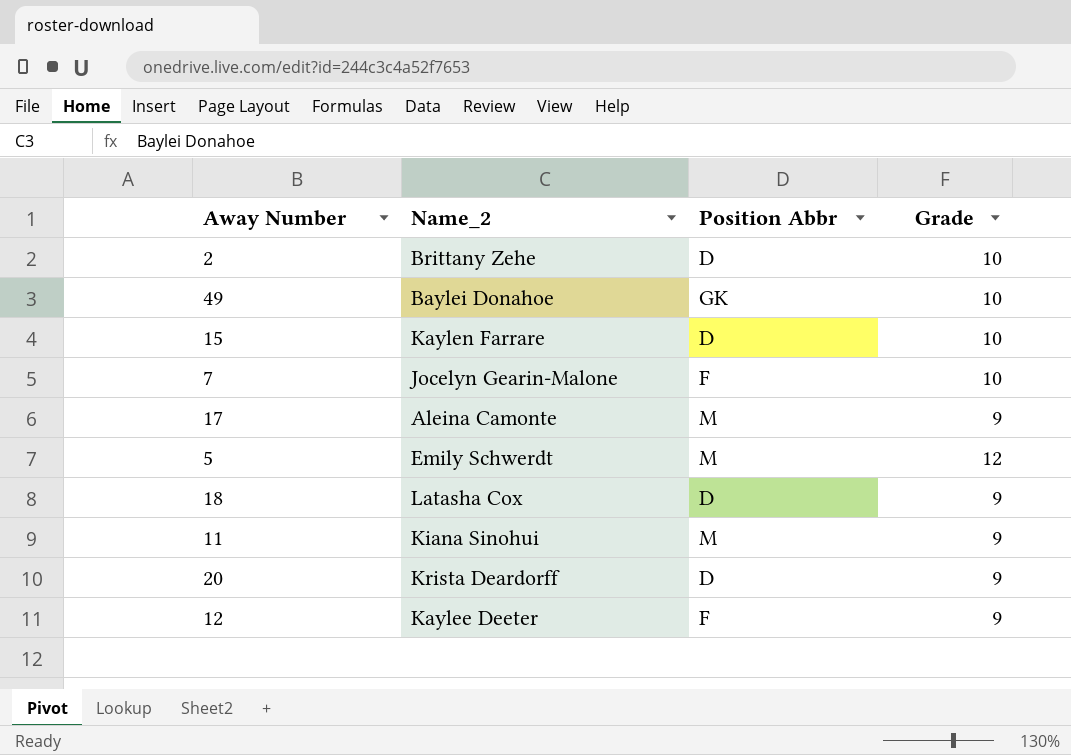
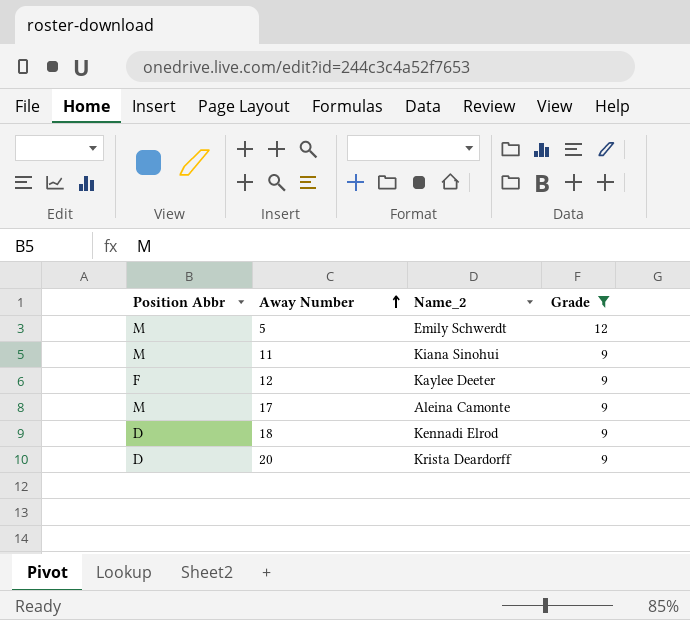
filter: none -> Grade != 10
row order: none -> Away Number ascending
column Position Abbr | position: 3 -> 1
18 | Name_2: Latasha Cox -> Kennadi Elrod

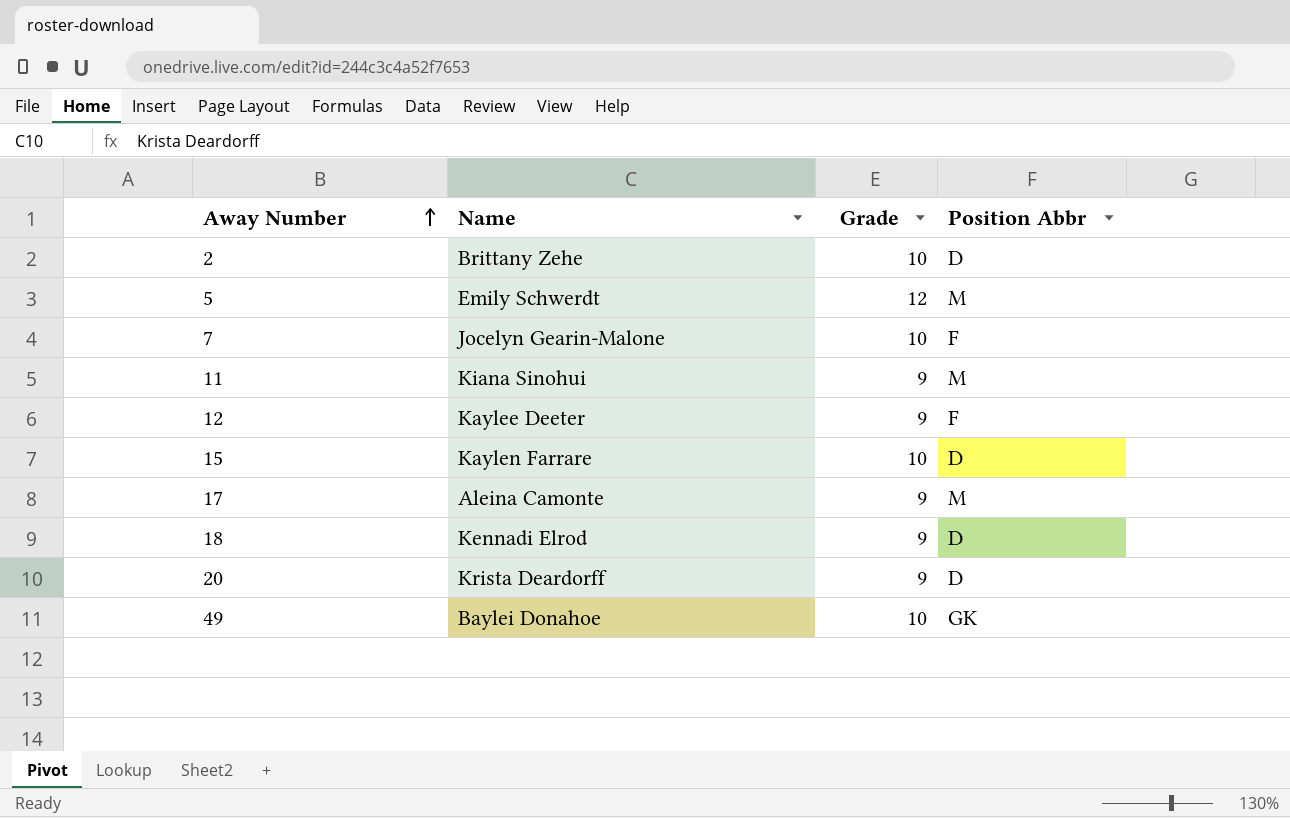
filter: Grade != 10 -> none
column name: Name_2 -> Name
column Position Abbr | position: 1 -> 4

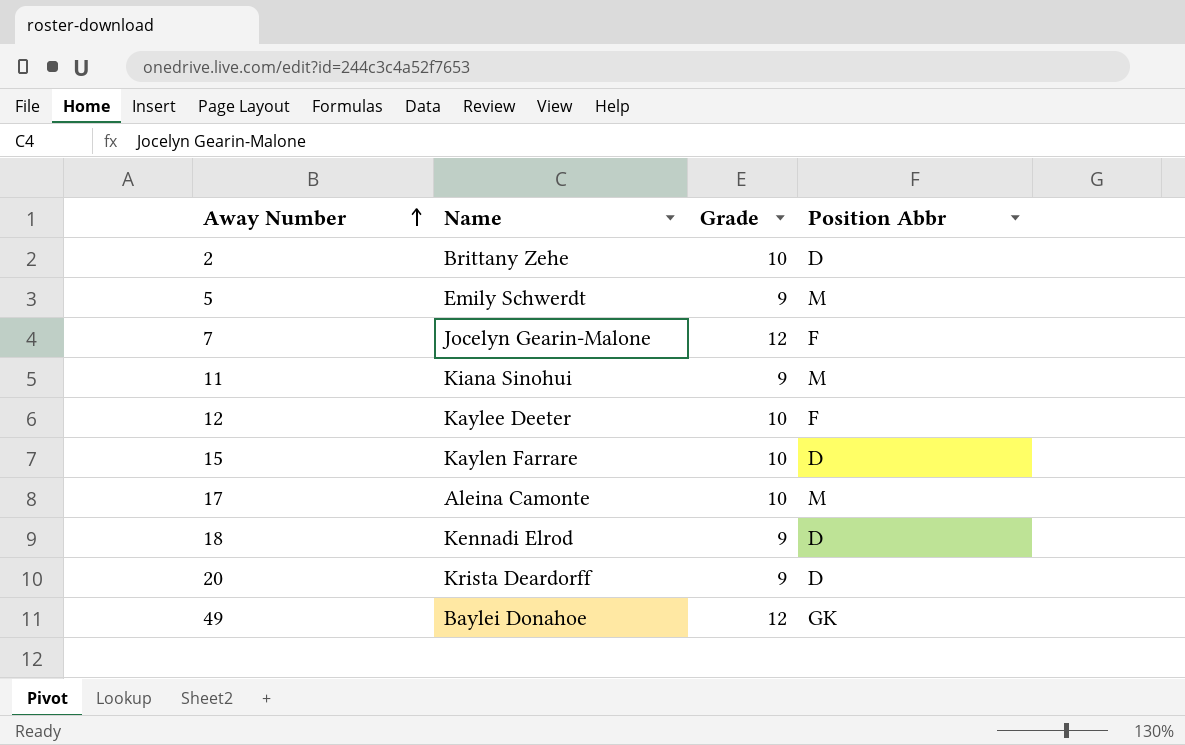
5 | Grade: 12 -> 9
7 | Grade: 10 -> 12
12 | Grade: 9 -> 10
17 | Grade: 9 -> 10
49 | Grade: 10 -> 12

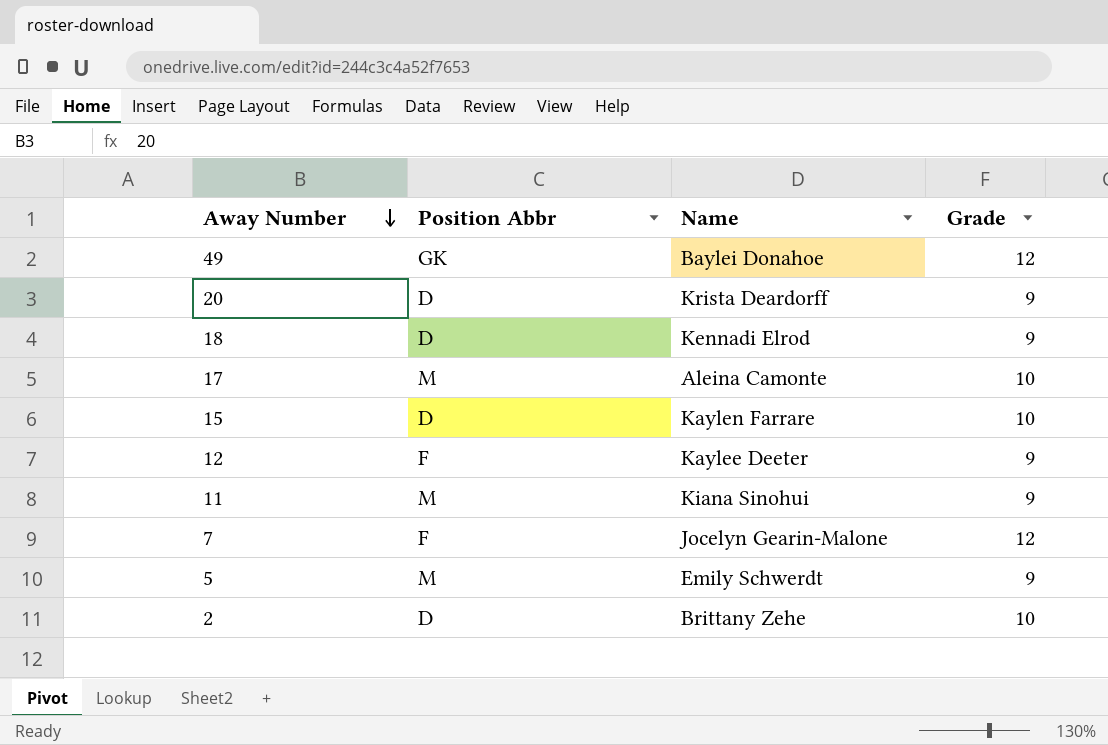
row order: Away Number ascending -> Away Number descending
column Position Abbr | position: 4 -> 2
12 | Grade: 10 -> 9

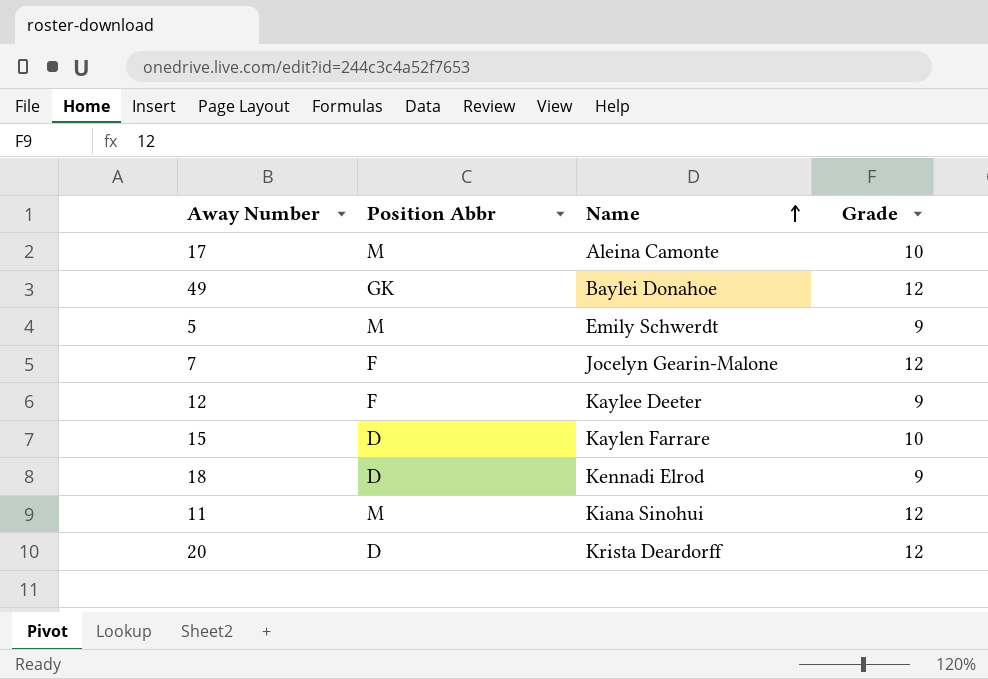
row order: Away Number descending -> Name ascending
row 2: D | Brittany Zehe | 10 -> none
11 | Grade: 9 -> 12
20 | Grade: 9 -> 12

